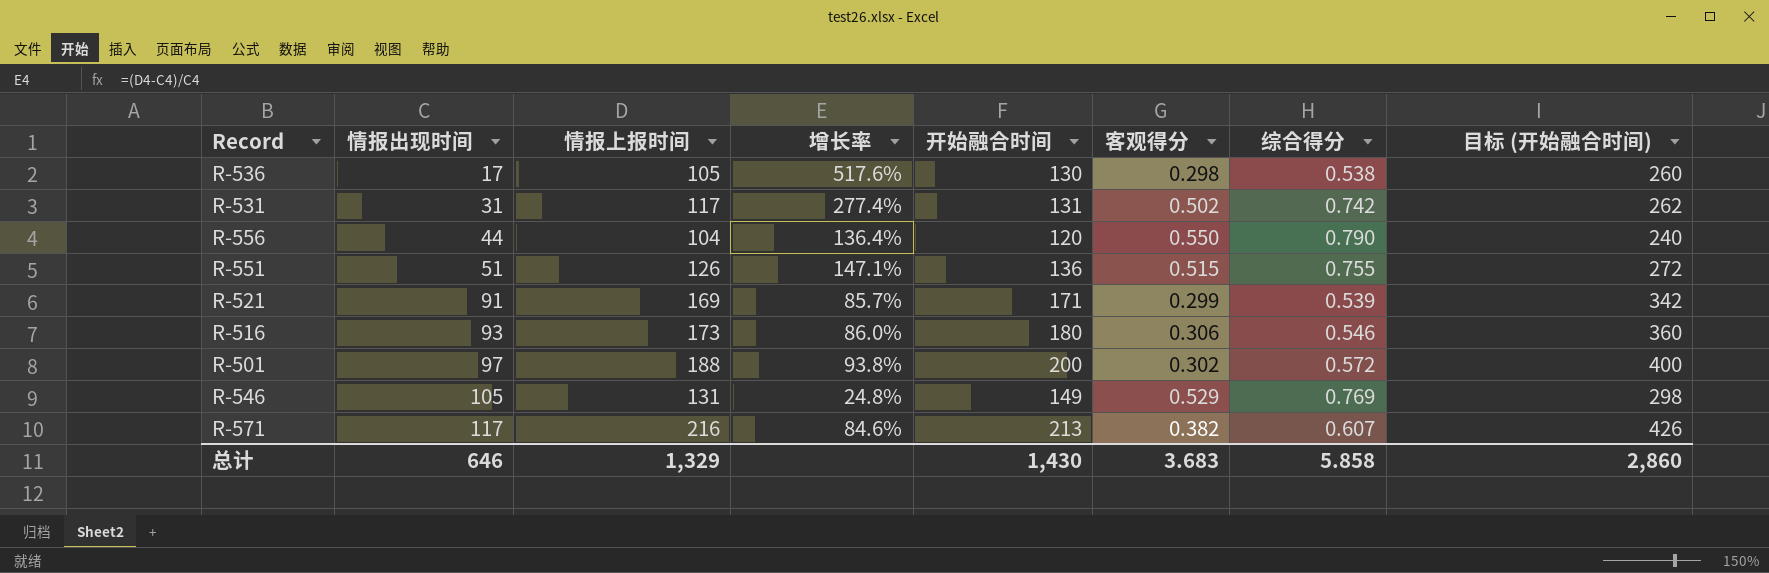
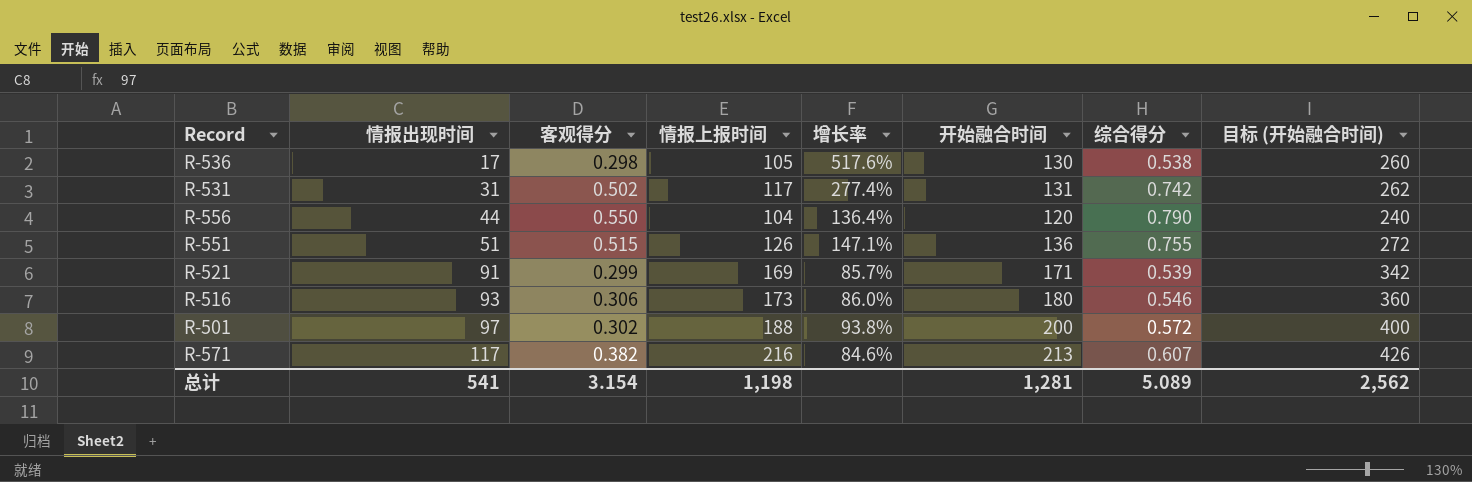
column 客观得分 | position: 6 -> 3
row R-546: 105 | 131 | 24.8% | 149 | 0.529 | 0.769 | 298 -> none
总计 | 情报出现时间: 646 -> 541
总计 | 客观得分: 3.683 -> 3.154
总计 | 情报上报时间: 1,329 -> 1,198
总计 | 开始融合时间: 1,430 -> 1,281
总计 | 综合得分: 5.858 -> 5.089
总计 | 目标 (开始融合时间): 2,860 -> 2,562

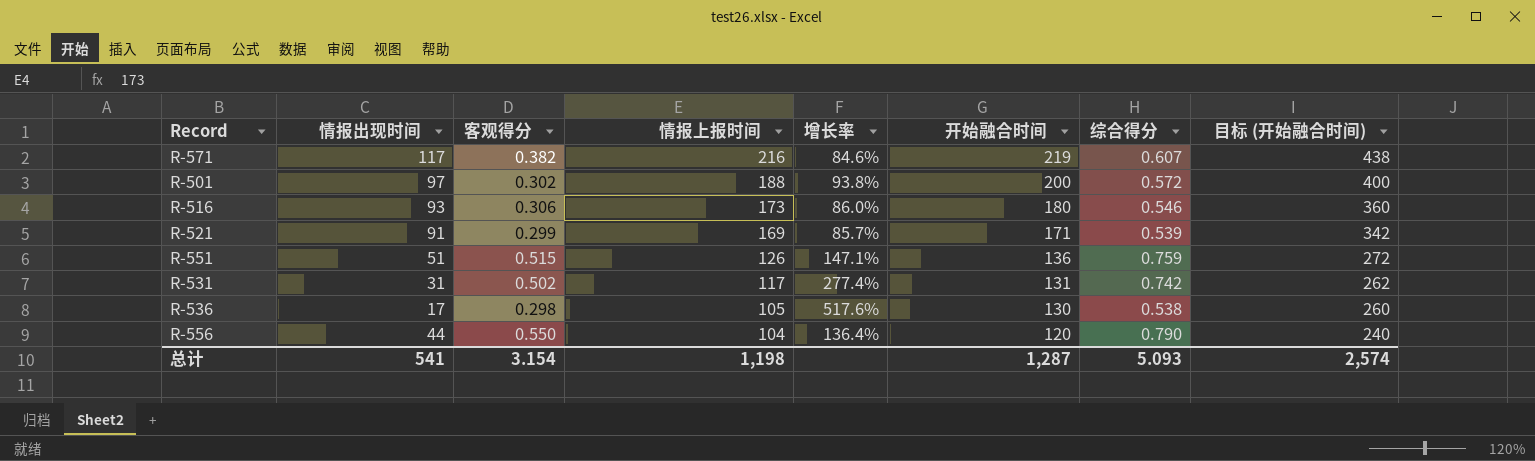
row order: 情报出现时间 ascending -> 情报上报时间 descending
R-571 | 开始融合时间: 213 -> 219
R-571 | 目标 (开始融合时间): 426 -> 438
R-551 | 综合得分: 0.755 -> 0.759
总计 | 开始融合时间: 1,281 -> 1,287
总计 | 综合得分: 5.089 -> 5.093
总计 | 目标 (开始融合时间): 2,562 -> 2,574

